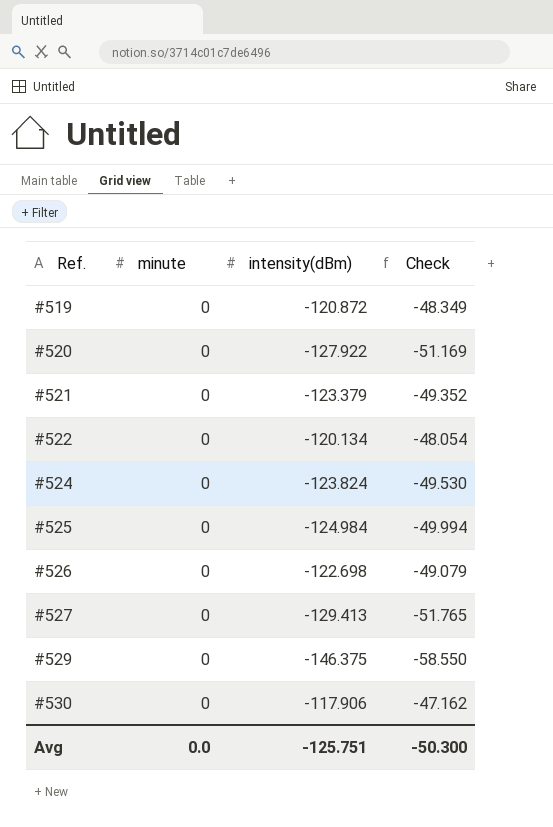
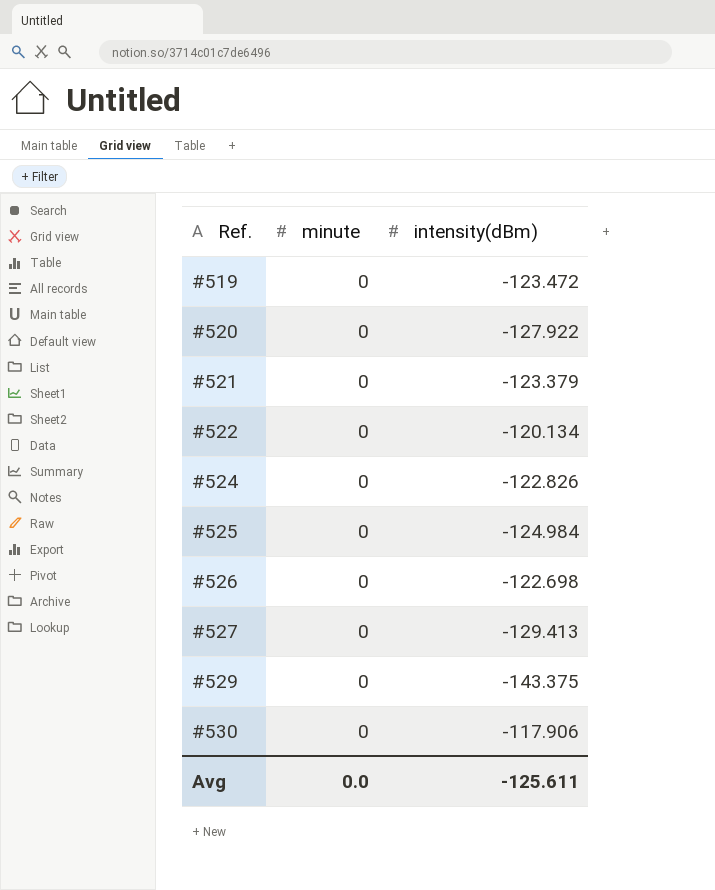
column Check | formula: [intensity(dBm)] * 0.4 -> none
#519 | intensity(dBm): -120.872 -> -123.472
#524 | intensity(dBm): -123.824 -> -122.826
#529 | intensity(dBm): -146.375 -> -143.375
Avg | intensity(dBm): -125.751 -> -125.611

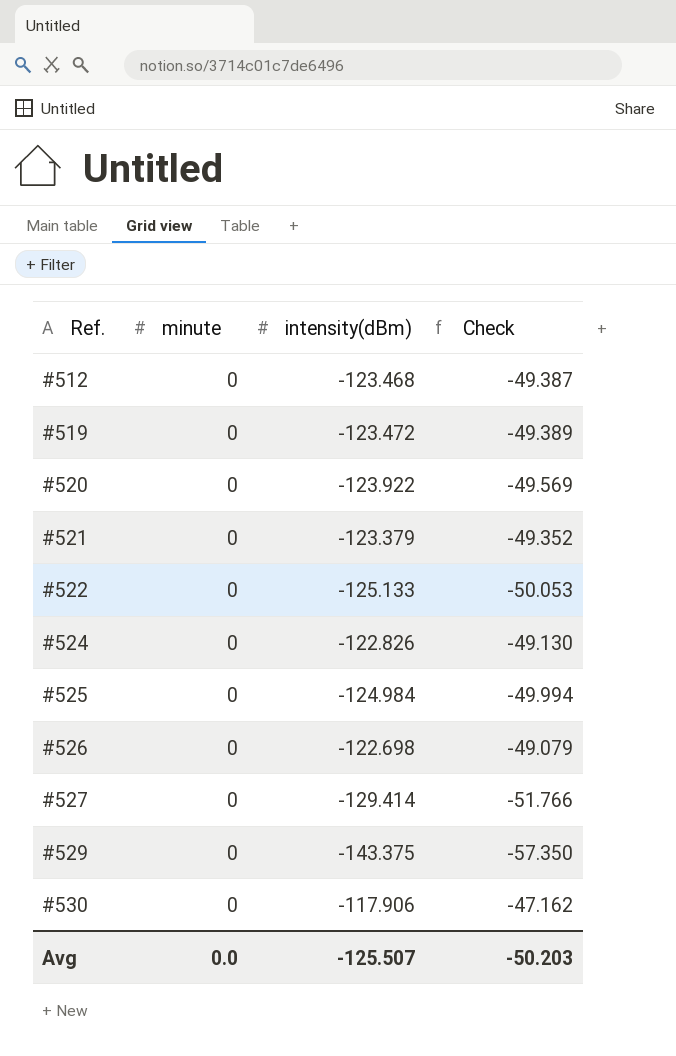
column Check | formula: none -> [intensity(dBm)] * 0.4
row #512: none -> 0 | -123.468 | -49.387
#520 | intensity(dBm): -127.922 -> -123.922
#522 | intensity(dBm): -120.134 -> -125.133
#527 | intensity(dBm): -129.413 -> -129.414
Avg | intensity(dBm): -125.611 -> -125.507

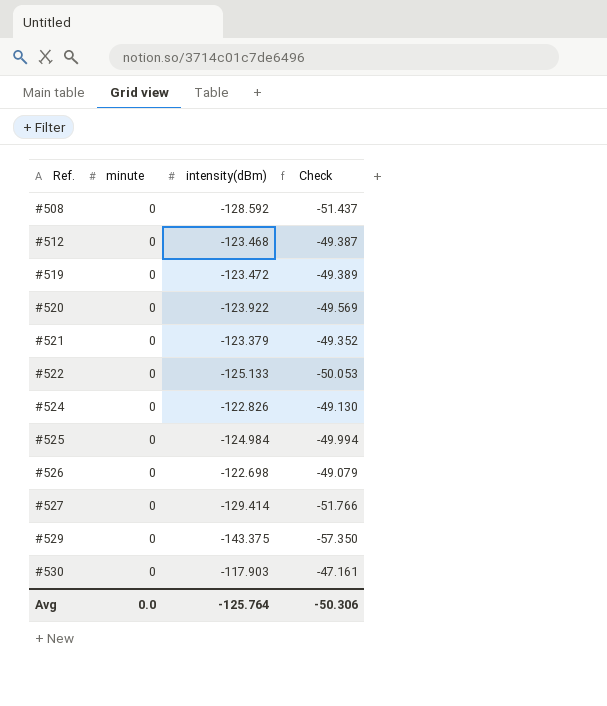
row #508: none -> 0 | -128.592 | -51.437
#530 | intensity(dBm): -117.906 -> -117.903
#530 | Check: -47.162 -> -47.161
Avg | intensity(dBm): -125.507 -> -125.764
Avg | Check: -50.203 -> -50.306

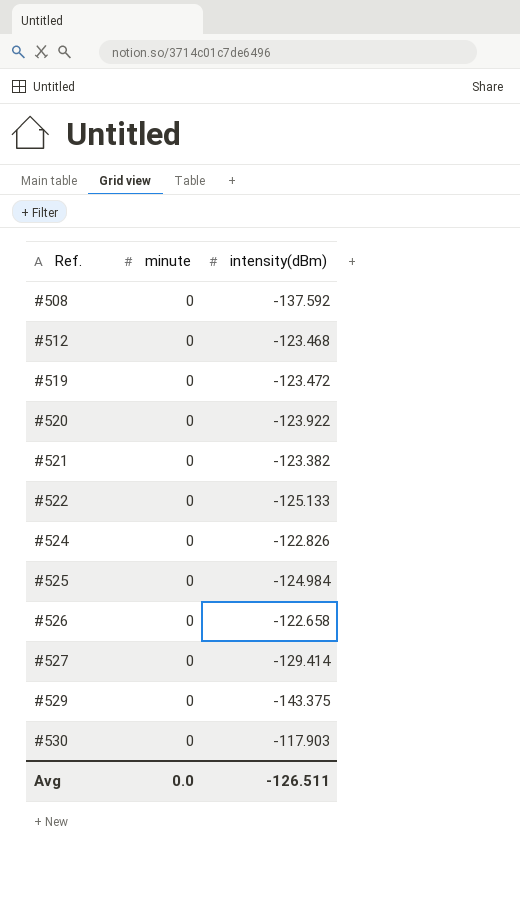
column Check | formula: [intensity(dBm)] * 0.4 -> none
#508 | intensity(dBm): -128.592 -> -137.592
#521 | intensity(dBm): -123.379 -> -123.382
#526 | intensity(dBm): -122.698 -> -122.658
Avg | intensity(dBm): -125.764 -> -126.511

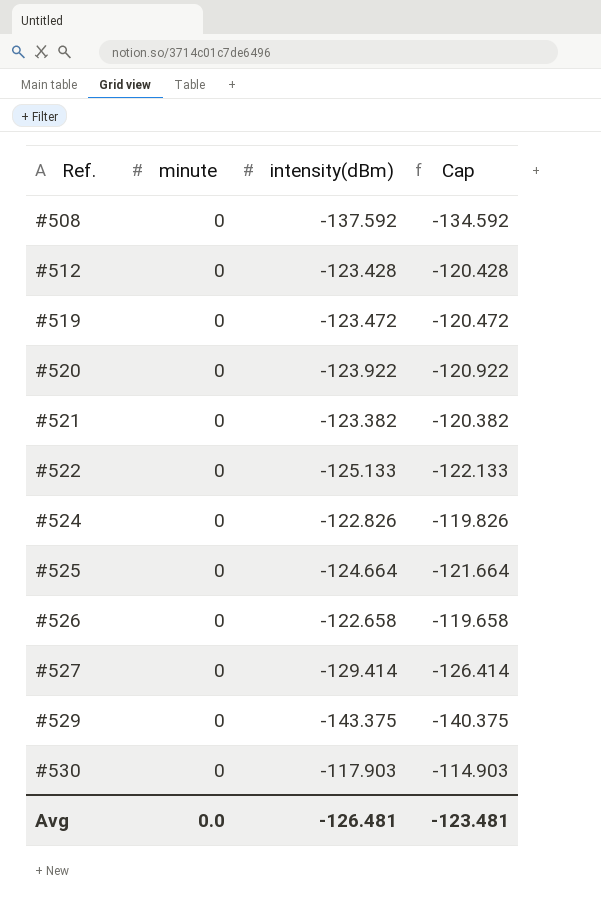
column Cap | formula: none -> [intensity(dBm)] + 3
#512 | intensity(dBm): -123.468 -> -123.428
#525 | intensity(dBm): -124.984 -> -124.664
Avg | intensity(dBm): -126.511 -> -126.481

